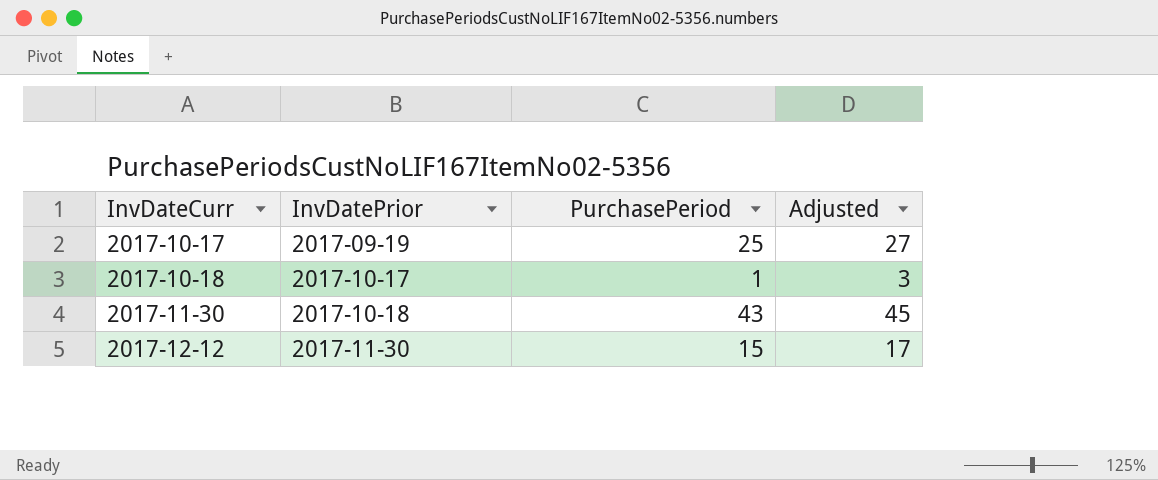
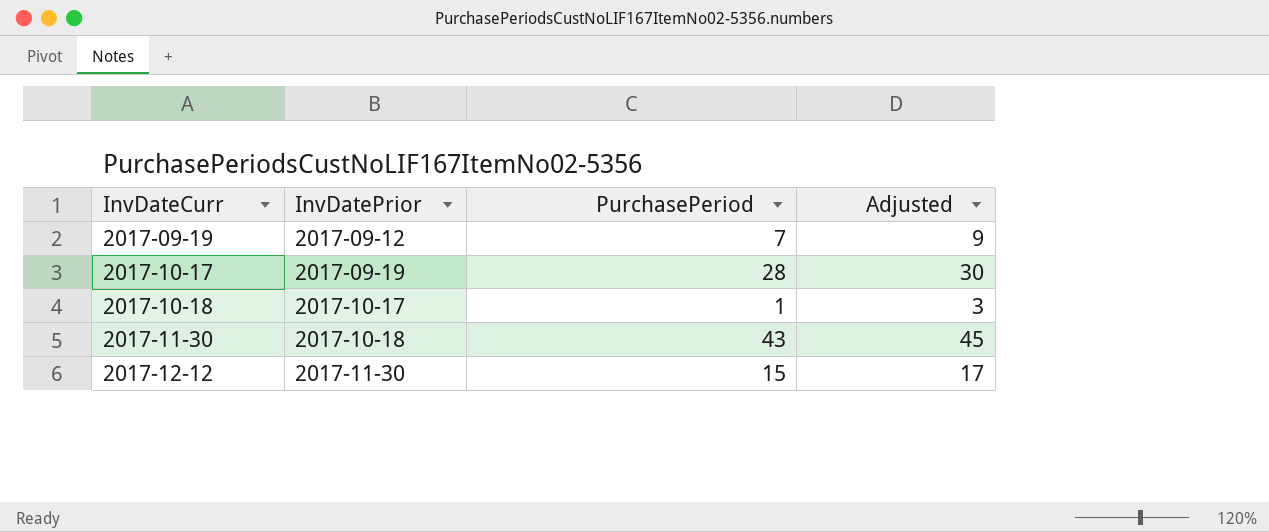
row 2017-09-19: none -> 2017-09-12 | 7 | 9
2017-10-17 | PurchasePeriod: 25 -> 28
2017-10-17 | Adjusted: 27 -> 30

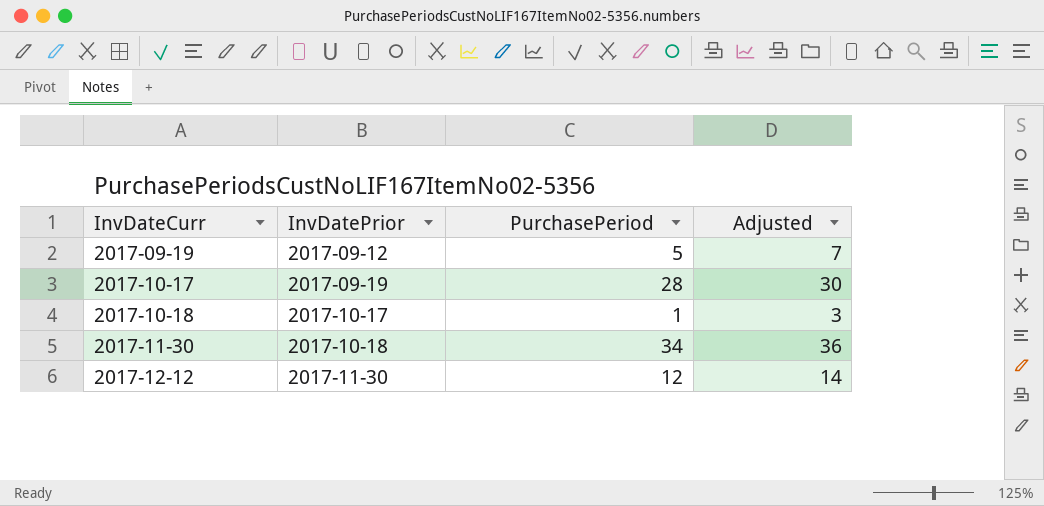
2017-09-19 | PurchasePeriod: 7 -> 5
2017-09-19 | Adjusted: 9 -> 7
2017-11-30 | PurchasePeriod: 43 -> 34
2017-11-30 | Adjusted: 45 -> 36
2017-12-12 | PurchasePeriod: 15 -> 12
2017-12-12 | Adjusted: 17 -> 14

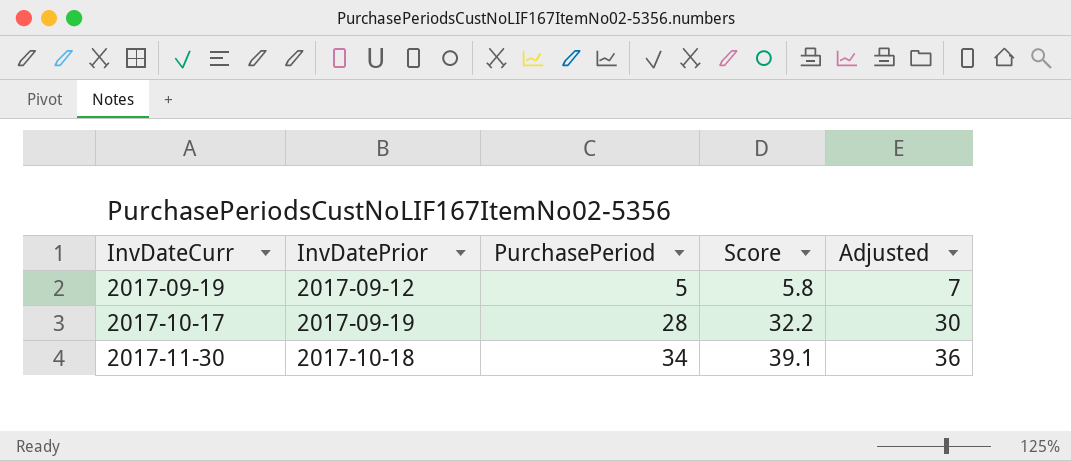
column Score | formula: none -> [PurchasePeriod] * 1.15
row 2017-10-18: 2017-10-17 | 1 | 3 -> none
row 2017-12-12: 2017-11-30 | 12 | 14 -> none

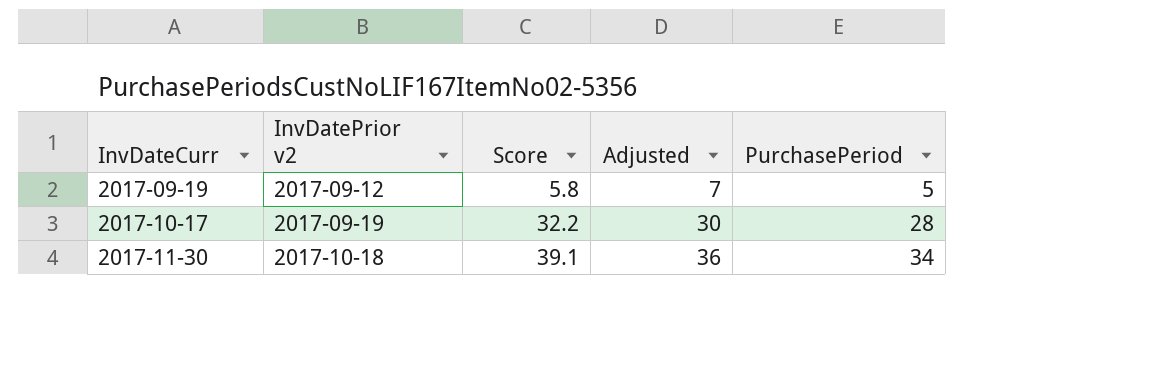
column name: InvDatePrior -> InvDatePrior v2
column PurchasePeriod | position: 3 -> 5

